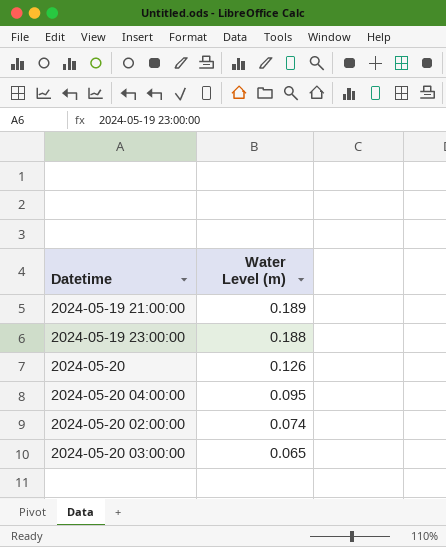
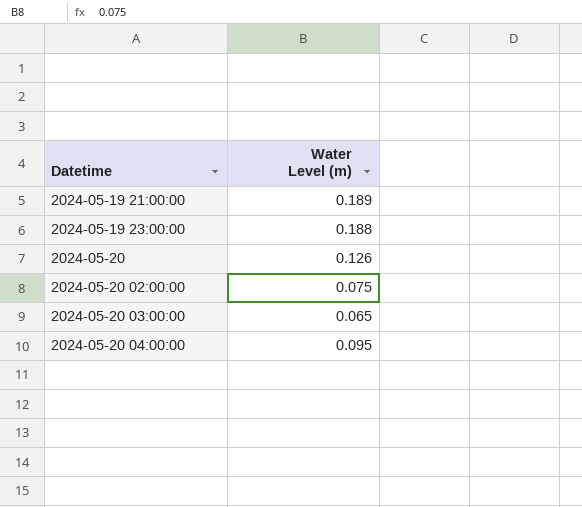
row order: Water Level (m) descending -> Datetime ascending
2024-05-20 02:00:00 | Water Level (m): 0.074 -> 0.075

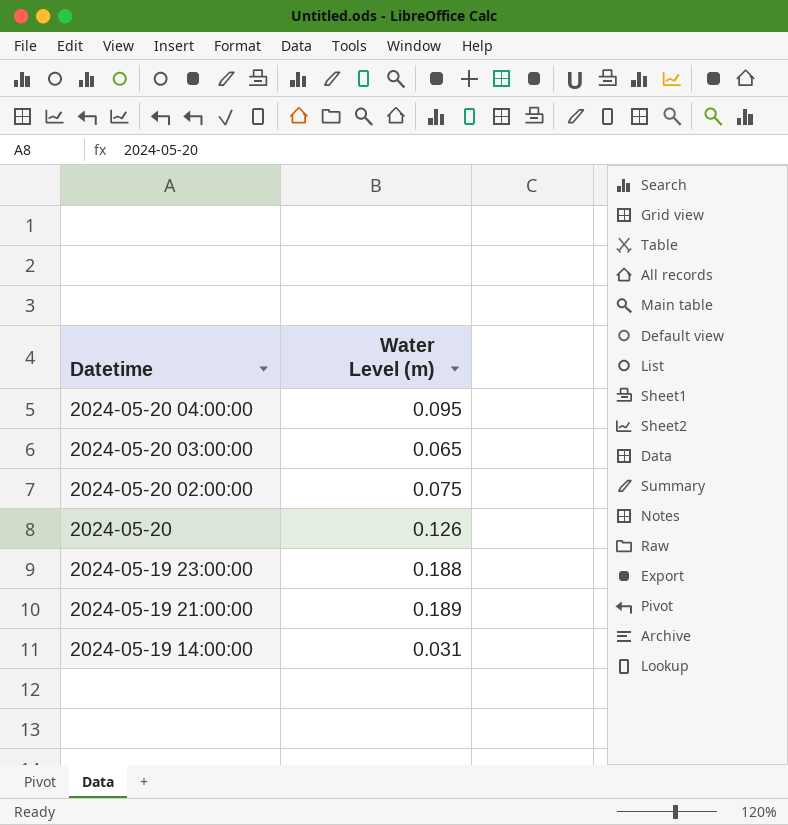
row order: Datetime ascending -> Datetime descending
row 2024-05-19 14:00:00: none -> 0.031

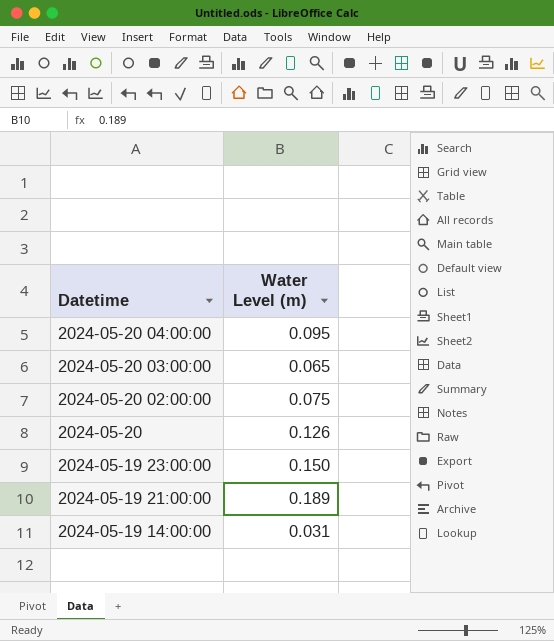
2024-05-19 23:00:00 | Water Level (m): 0.188 -> 0.150

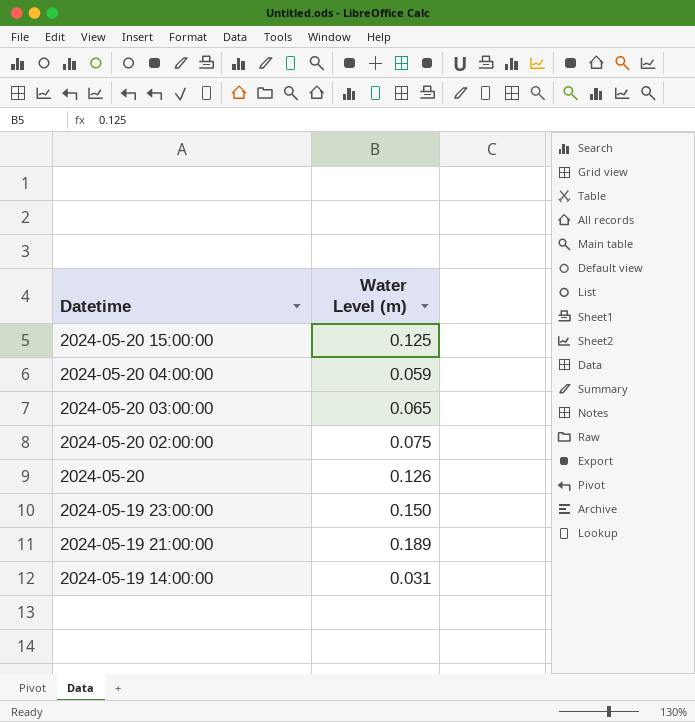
row 2024-05-20 15:00:00: none -> 0.125
2024-05-20 04:00:00 | Water Level (m): 0.095 -> 0.059

